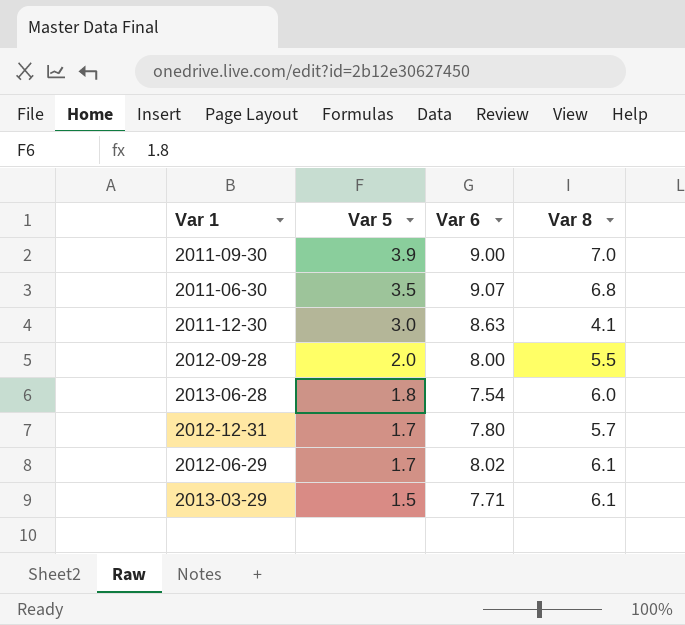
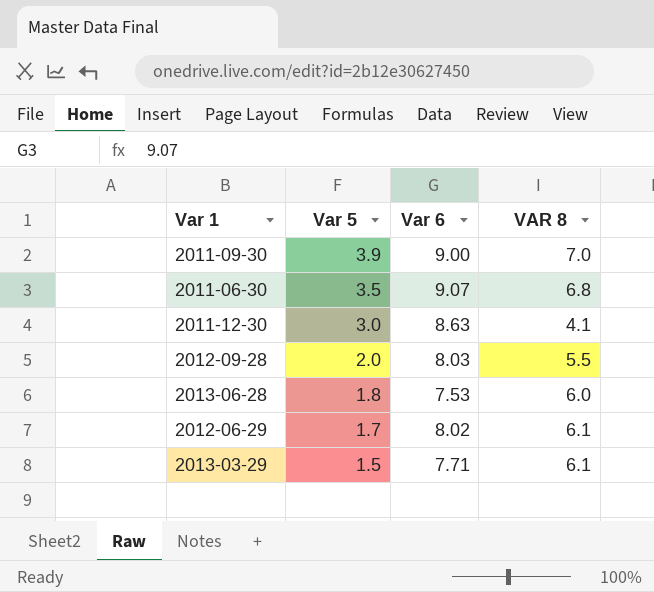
column name: Var 8 -> VAR 8
row 2012-12-31: 1.7 | 7.80 | 5.7 -> none
2012-09-28 | Var 6: 8.00 -> 8.03
2013-06-28 | Var 6: 7.54 -> 7.53

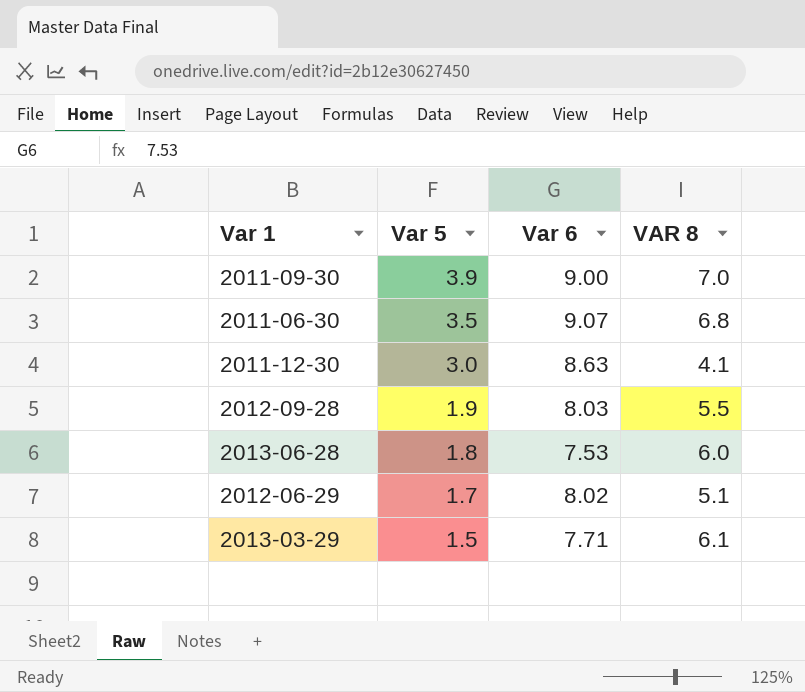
2012-09-28 | Var 5: 2.0 -> 1.9
2012-06-29 | VAR 8: 6.1 -> 5.1

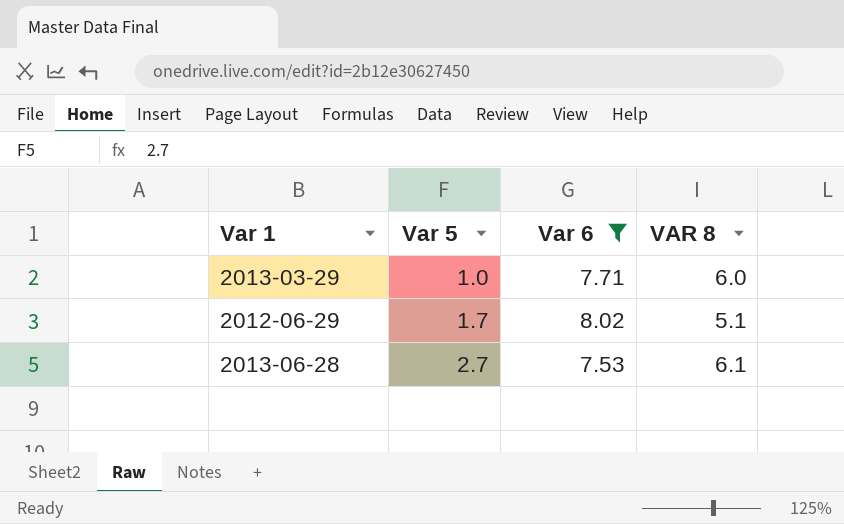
filter: none -> Var 6 <= 8.02
row order: Var 5 descending -> Var 5 ascending
2013-03-29 | Var 5: 1.5 -> 1.0
2013-03-29 | VAR 8: 6.1 -> 6.0
2013-06-28 | Var 5: 1.8 -> 2.7
2013-06-28 | VAR 8: 6.0 -> 6.1

